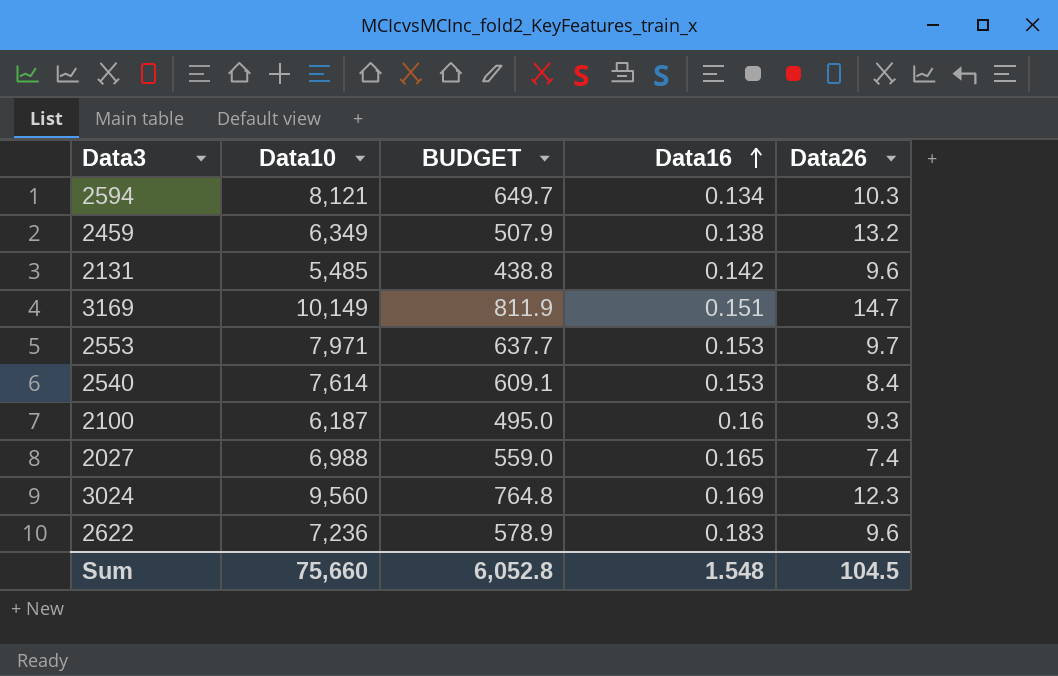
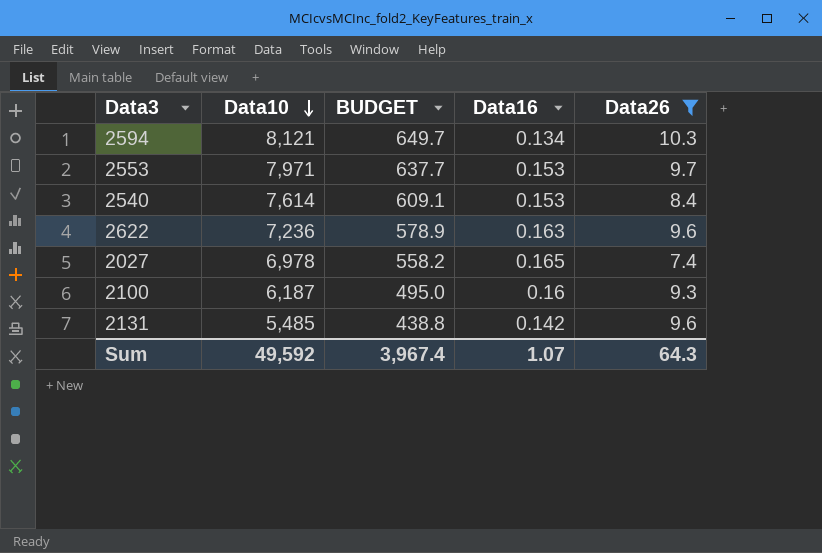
filter: none -> Data26 <= 10.3
row order: Data16 ascending -> Data10 descending
2622 | Data16: 0.183 -> 0.163
2027 | Data10: 6,988 -> 6,978
2027 | BUDGET: 559.0 -> 558.2
Sum | Data10: 75,660 -> 49,592
Sum | BUDGET: 6,052.8 -> 3,967.4
Sum | Data16: 1.548 -> 1.07
Sum | Data26: 104.5 -> 64.3

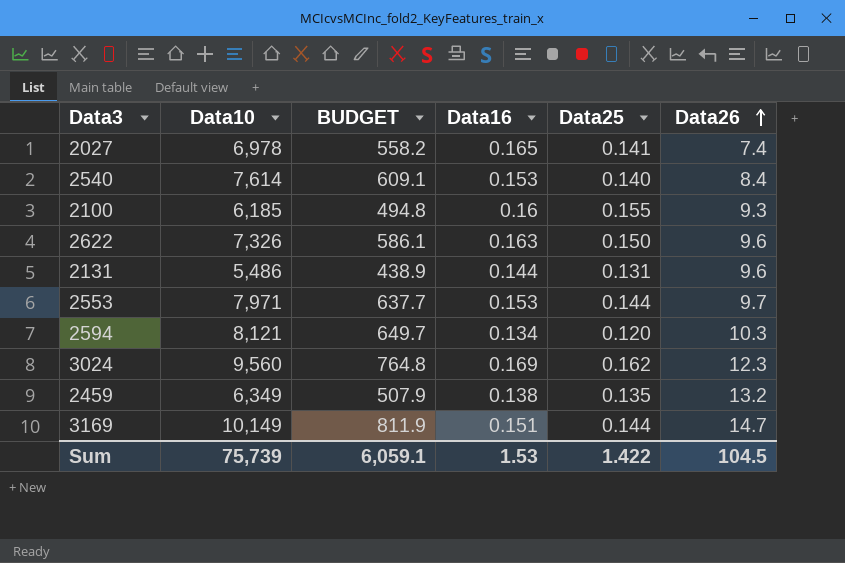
filter: Data26 <= 10.3 -> none
row order: Data10 descending -> Data26 ascending
column Data25 | position: none -> 5
2100 | Data10: 6,187 -> 6,185
2100 | BUDGET: 495.0 -> 494.8
2622 | Data10: 7,236 -> 7,326
2622 | BUDGET: 578.9 -> 586.1
2131 | Data10: 5,485 -> 5,486
2131 | BUDGET: 438.8 -> 438.9
2131 | Data16: 0.142 -> 0.144
Sum | Data10: 49,592 -> 75,739
Sum | BUDGET: 3,967.4 -> 6,059.1
Sum | Data16: 1.07 -> 1.53
Sum | Data26: 64.3 -> 104.5

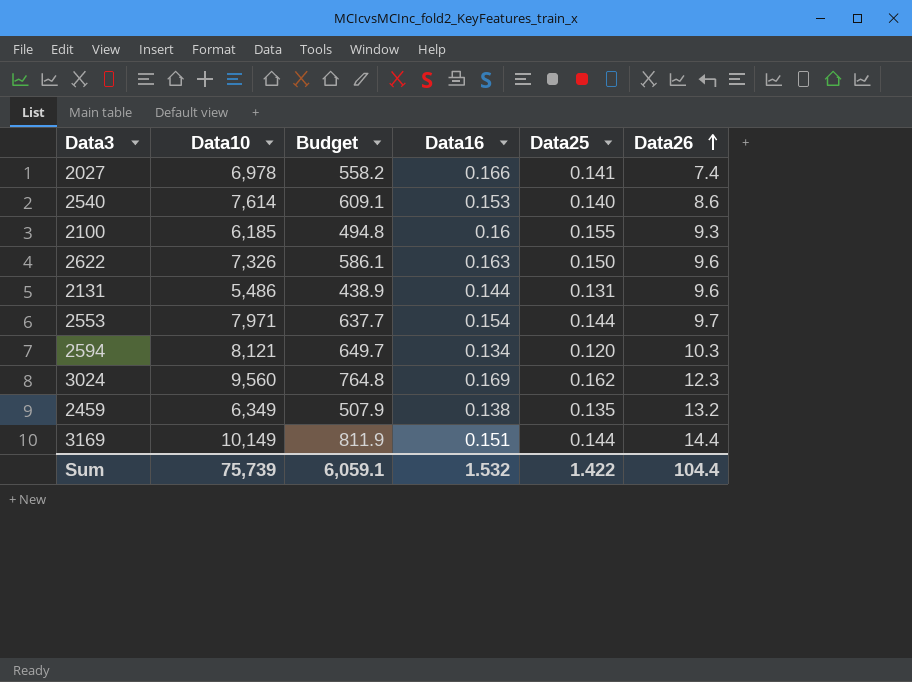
column name: BUDGET -> Budget
2027 | Data16: 0.165 -> 0.166
2540 | Data26: 8.4 -> 8.6
2553 | Data16: 0.153 -> 0.154
3169 | Data26: 14.7 -> 14.4
Sum | Data16: 1.53 -> 1.532
Sum | Data26: 104.5 -> 104.4

